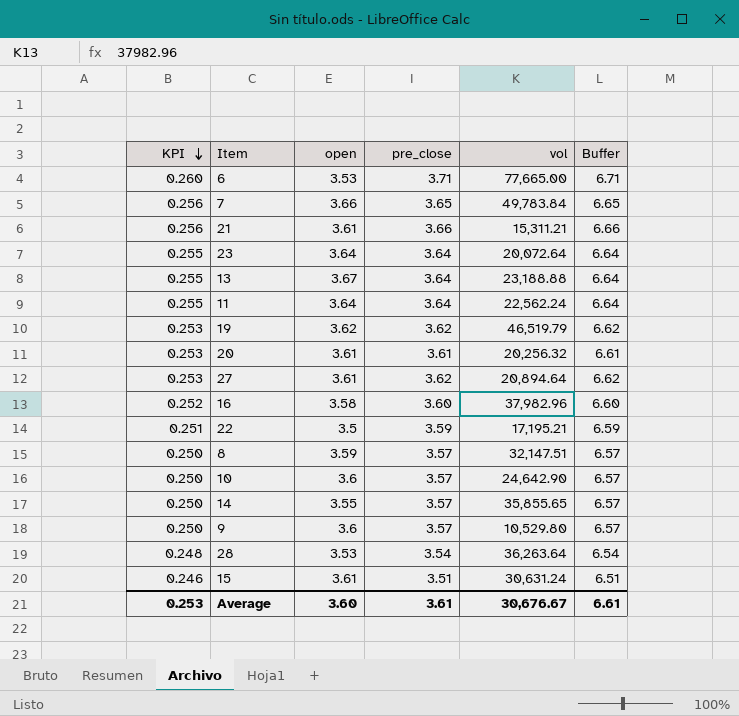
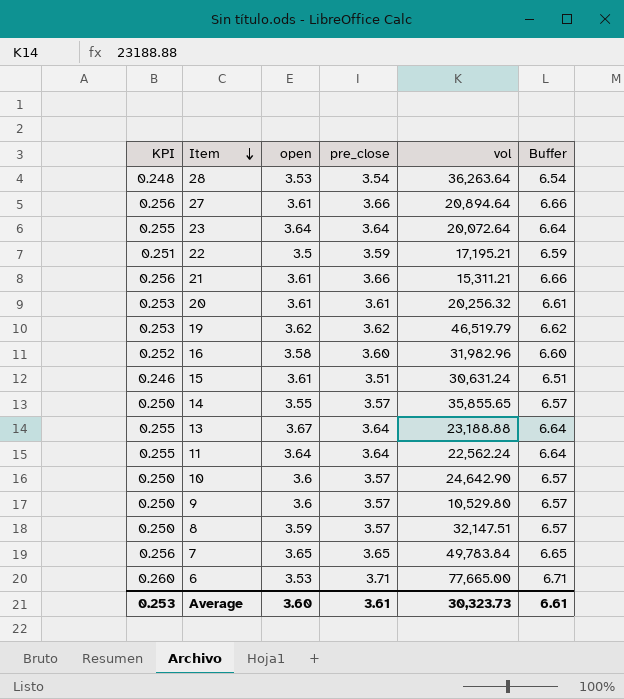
row order: KPI descending -> Item descending
27 | KPI: 0.253 -> 0.256
27 | pre_close: 3.62 -> 3.66
27 | Buffer: 6.62 -> 6.66
16 | vol: 37,982.96 -> 31,982.96
7 | open: 3.66 -> 3.65
Average | vol: 30,676.67 -> 30,323.73

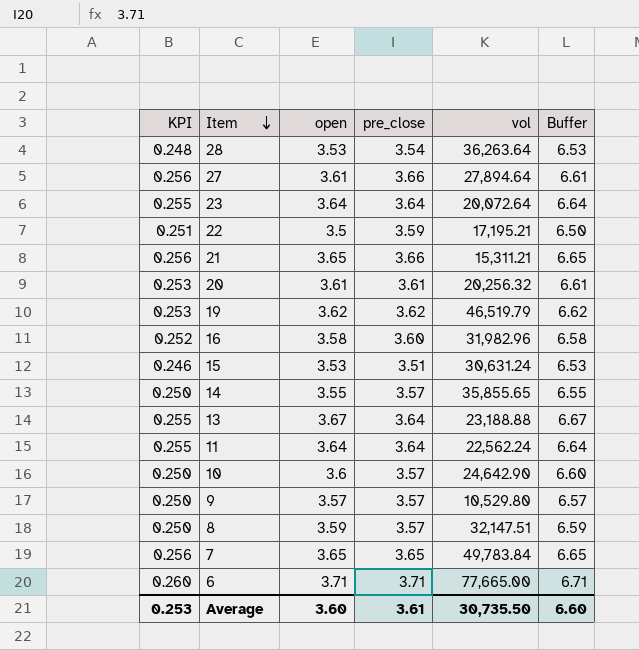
column Buffer | formula: [pre_close] + 3 -> [open] + 3
27 | vol: 20,894.64 -> 27,894.64
21 | open: 3.61 -> 3.65
15 | open: 3.61 -> 3.53
9 | open: 3.6 -> 3.57
6 | open: 3.53 -> 3.71
Average | vol: 30,323.73 -> 30,735.50
Average | Buffer: 6.61 -> 6.60

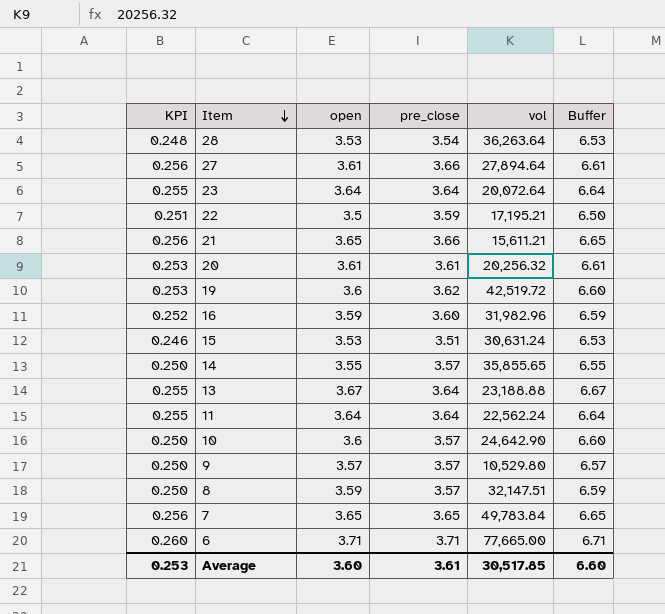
21 | vol: 15,311.21 -> 15,611.21
19 | open: 3.62 -> 3.6
19 | vol: 46,519.79 -> 42,519.72
19 | Buffer: 6.62 -> 6.60
16 | open: 3.58 -> 3.59
16 | Buffer: 6.58 -> 6.59
Average | vol: 30,735.50 -> 30,517.85

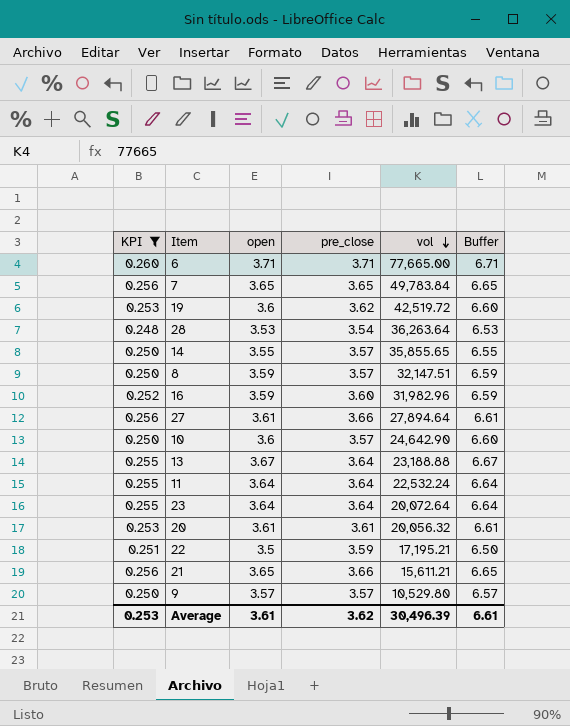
filter: none -> KPI != 0.246
row order: Item descending -> vol descending
11 | vol: 22,562.24 -> 22,532.24
20 | vol: 20,256.32 -> 20,056.32
Average | open: 3.60 -> 3.61
Average | pre_close: 3.61 -> 3.62
Average | vol: 30,517.85 -> 30,496.39
Average | Buffer: 6.60 -> 6.61

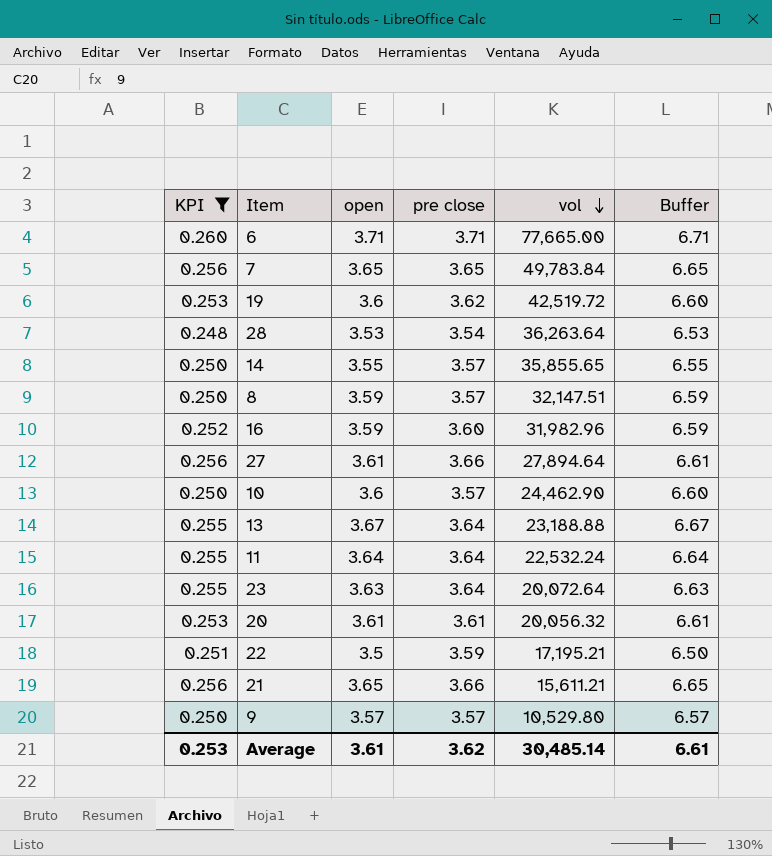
column name: pre_close -> pre close
10 | vol: 24,642.90 -> 24,462.90
23 | open: 3.64 -> 3.63
23 | Buffer: 6.64 -> 6.63
Average | vol: 30,496.39 -> 30,485.14

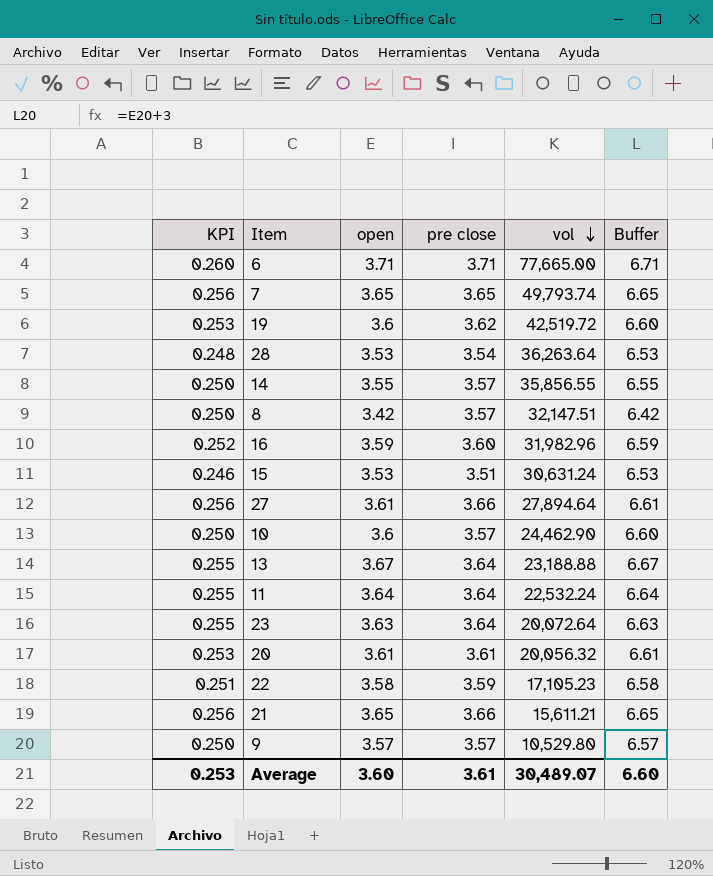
filter: KPI != 0.246 -> none
7 | vol: 49,783.84 -> 49,793.74
14 | vol: 35,855.65 -> 35,856.55
8 | open: 3.59 -> 3.42
8 | Buffer: 6.59 -> 6.42
22 | open: 3.5 -> 3.58
22 | vol: 17,195.21 -> 17,105.23
22 | Buffer: 6.50 -> 6.58
Average | open: 3.61 -> 3.60
Average | pre close: 3.62 -> 3.61
Average | vol: 30,485.14 -> 30,489.07
Average | Buffer: 6.61 -> 6.60

